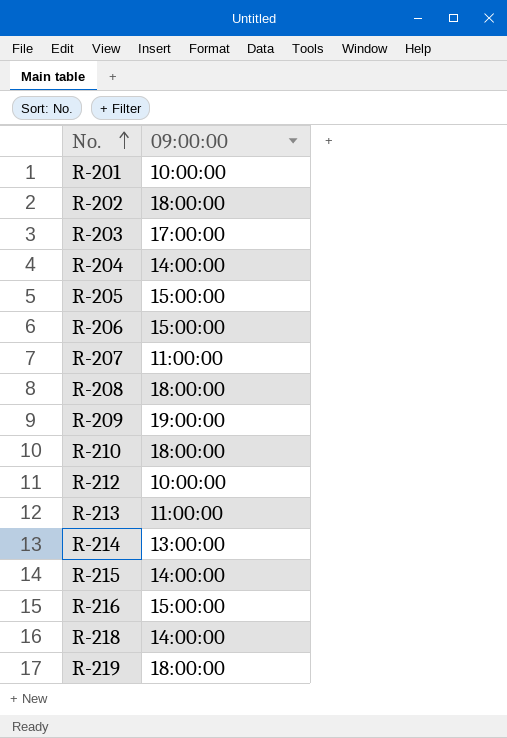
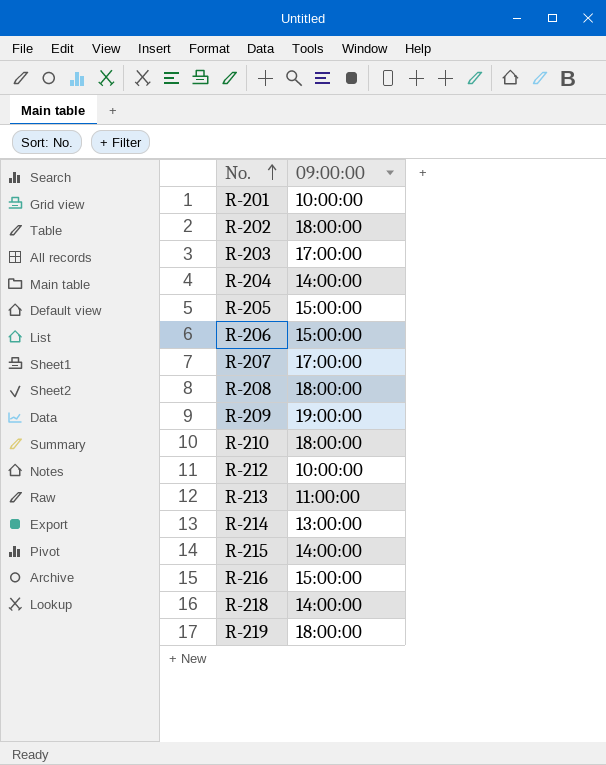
R-207 | 09:00:00: 11:00:00 -> 17:00:00

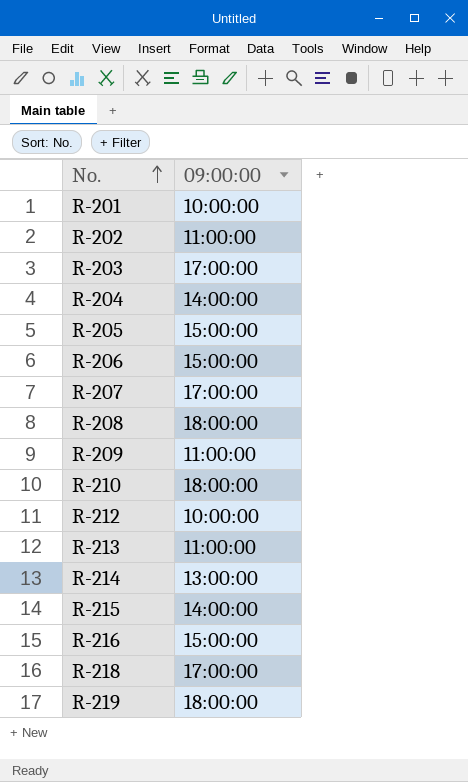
R-202 | 09:00:00: 18:00:00 -> 11:00:00
R-209 | 09:00:00: 19:00:00 -> 11:00:00
R-218 | 09:00:00: 14:00:00 -> 17:00:00

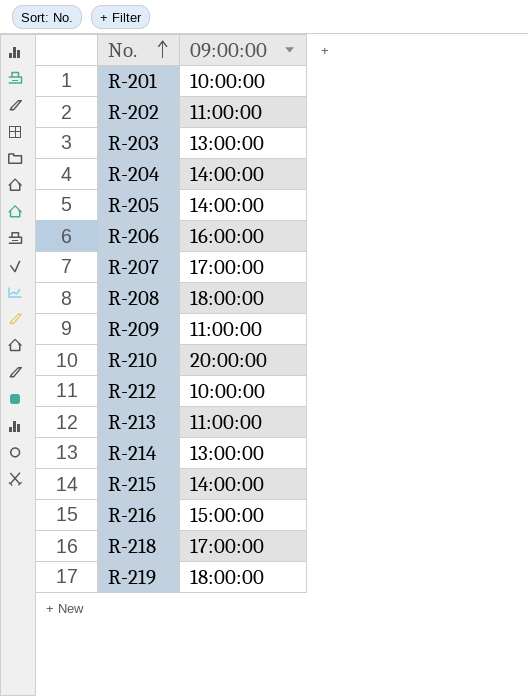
R-203 | 09:00:00: 17:00:00 -> 13:00:00
R-205 | 09:00:00: 15:00:00 -> 14:00:00
R-206 | 09:00:00: 15:00:00 -> 16:00:00
R-210 | 09:00:00: 18:00:00 -> 20:00:00

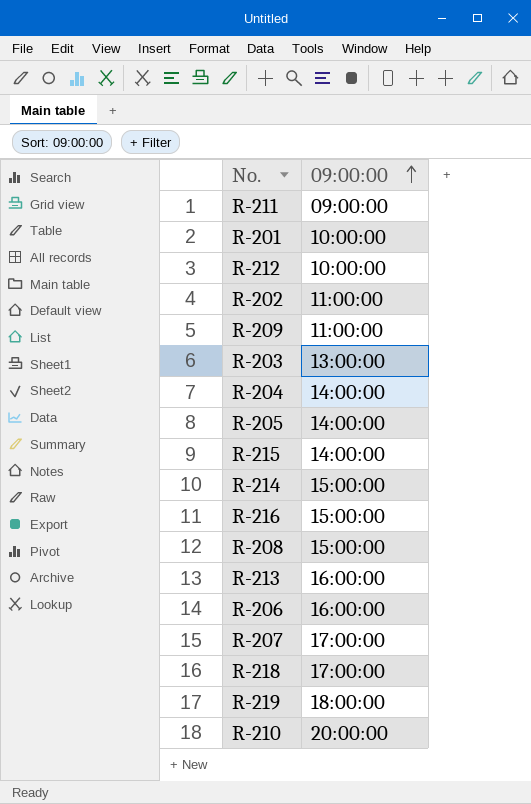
row order: No. ascending -> 09:00:00 ascending
row R-211: none -> 09:00:00
R-214 | 09:00:00: 13:00:00 -> 15:00:00
R-208 | 09:00:00: 18:00:00 -> 15:00:00
R-213 | 09:00:00: 11:00:00 -> 16:00:00

